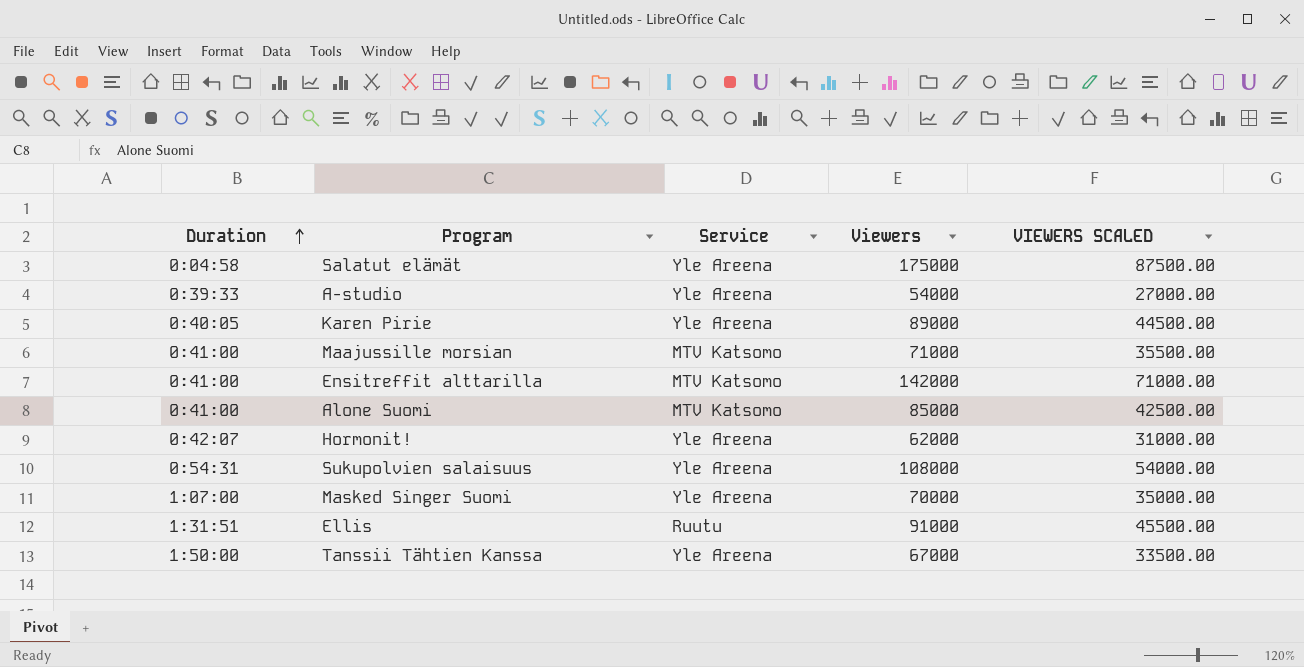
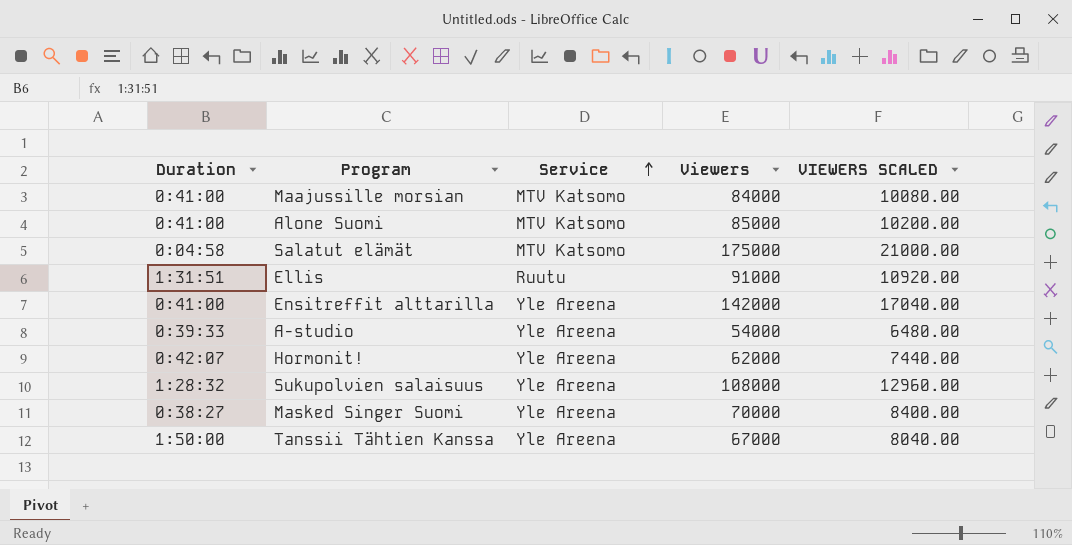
row order: Duration ascending -> Service ascending
column VIEWERS SCALED | formula: [Viewers] * 0.5 -> [Viewers] * 0.12
row Karen Pirie: 0:40:05 | Yle Areena | 89000 | 44500.00 -> none
Maajussille morsian | Viewers: 71000 -> 84000
Salatut elämät | Service: Yle Areena -> MTV Katsomo
Ensitreffit alttarilla | Service: MTV Katsomo -> Yle Areena
Sukupolvien salaisuus | Duration: 0:54:31 -> 1:28:32
Masked Singer Suomi | Duration: 1:07:00 -> 0:38:27

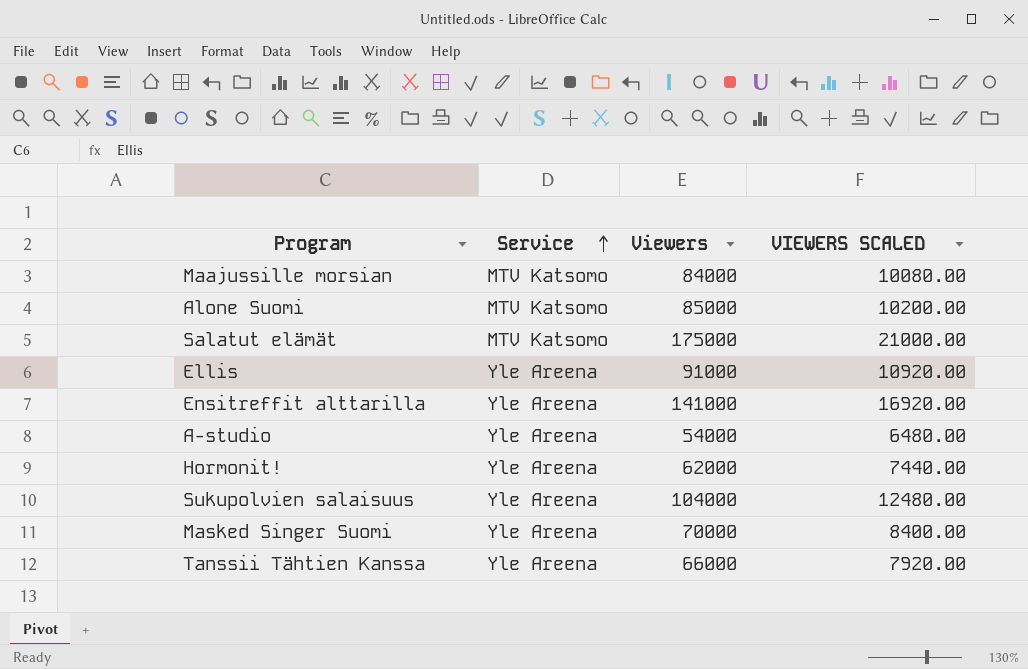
column Duration | position: 1 -> none
Ellis | Service: Ruutu -> Yle Areena
Ensitreffit alttarilla | Viewers: 142000 -> 141000
Ensitreffit alttarilla | VIEWERS SCALED: 17040.00 -> 16920.00
Sukupolvien salaisuus | Viewers: 108000 -> 104000
Sukupolvien salaisuus | VIEWERS SCALED: 12960.00 -> 12480.00
Tanssii Tähtien Kanssa | Viewers: 67000 -> 66000
Tanssii Tähtien Kanssa | VIEWERS SCALED: 8040.00 -> 7920.00

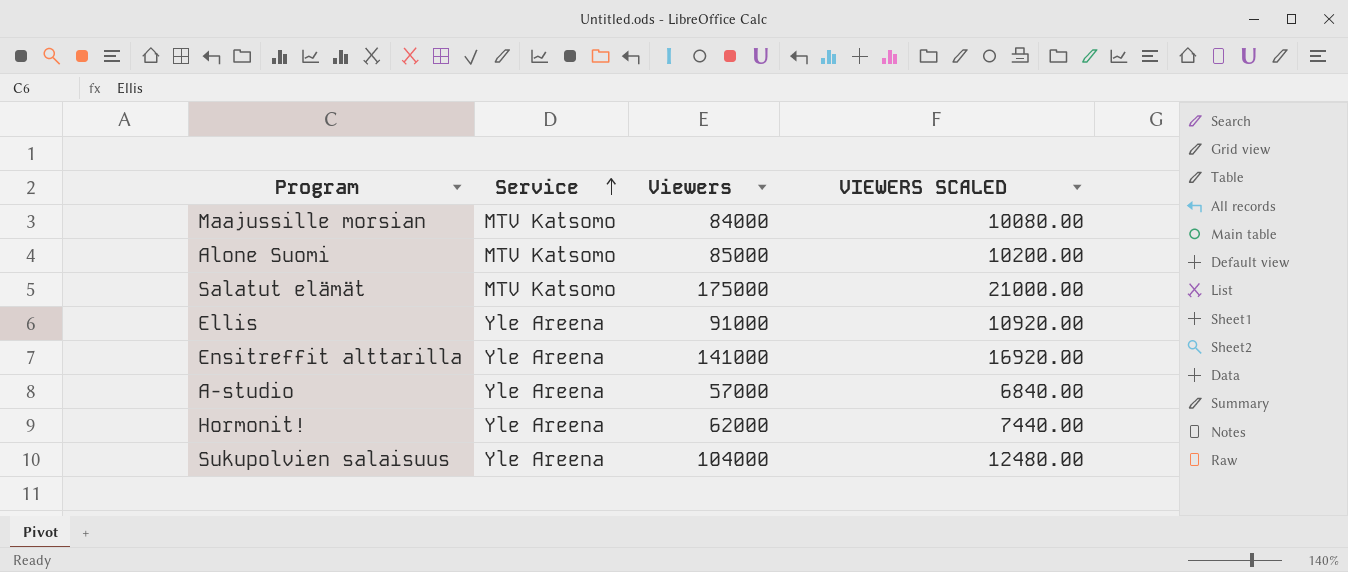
row Masked Singer Suomi: Yle Areena | 70000 | 8400.00 -> none
row Tanssii Tähtien Kanssa: Yle Areena | 66000 | 7920.00 -> none
A-studio | Viewers: 54000 -> 57000
A-studio | VIEWERS SCALED: 6480.00 -> 6840.00

